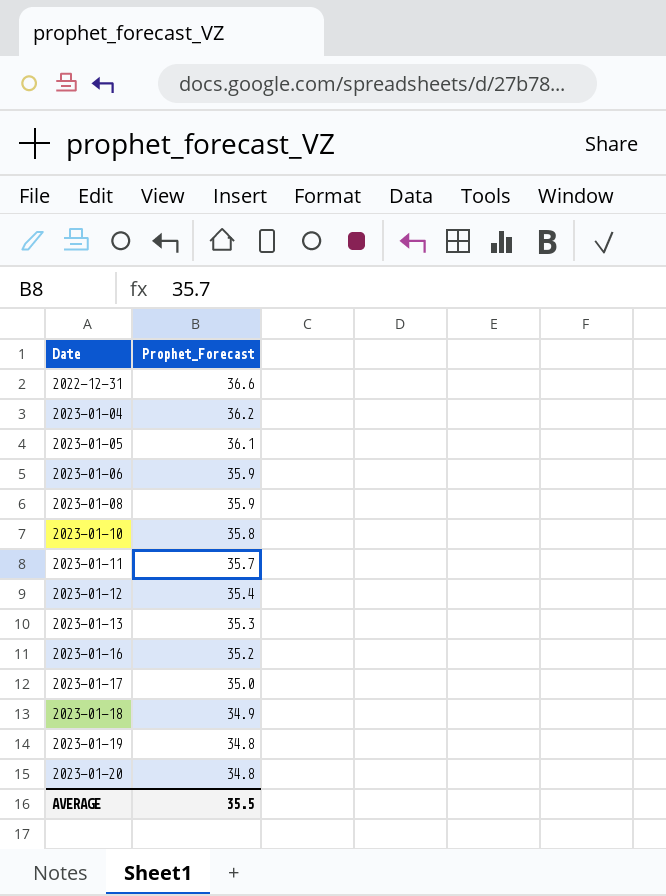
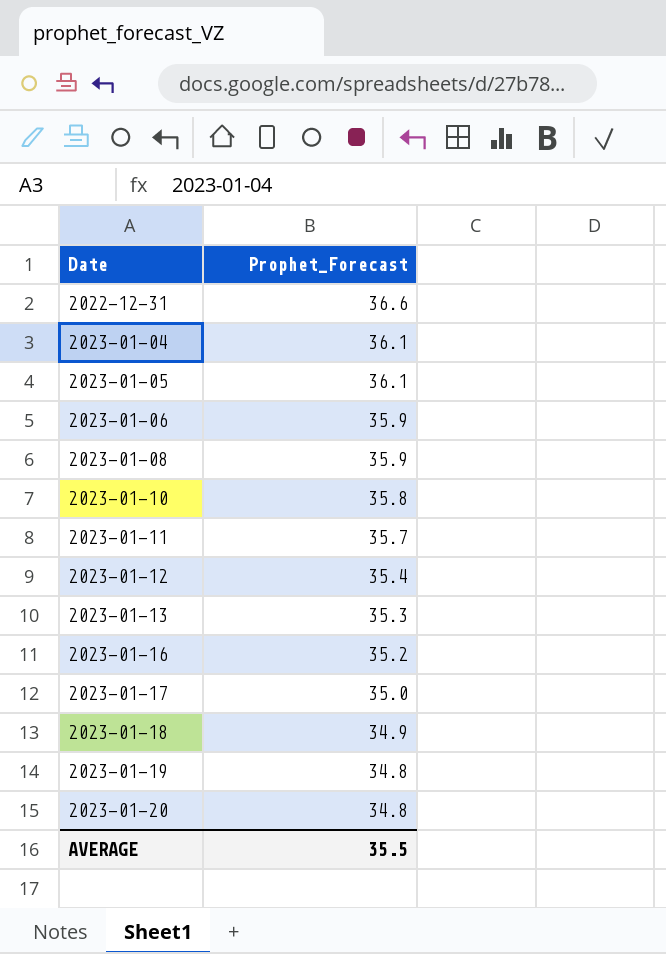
2023-01-04 | Prophet_Forecast: 36.2 -> 36.1

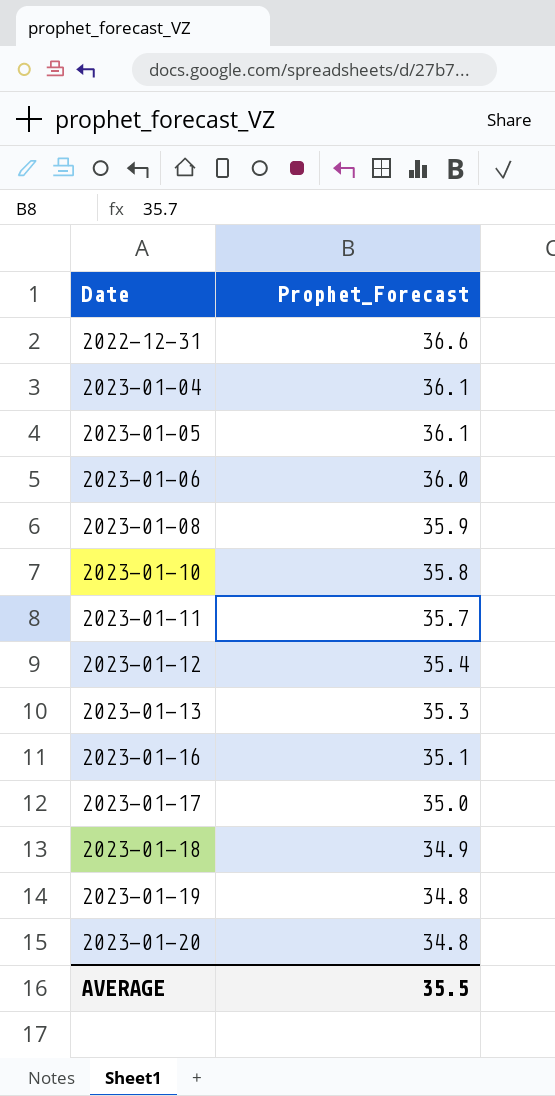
2023-01-06 | Prophet_Forecast: 35.9 -> 36.0
2023-01-16 | Prophet_Forecast: 35.2 -> 35.1

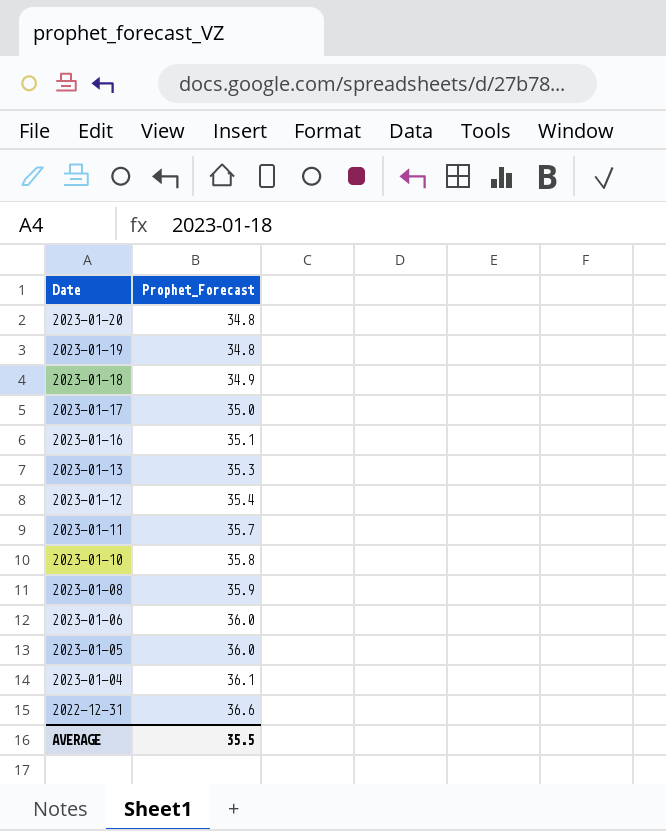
row order: Date ascending -> Date descending
2023-01-05 | Prophet_Forecast: 36.1 -> 36.0

